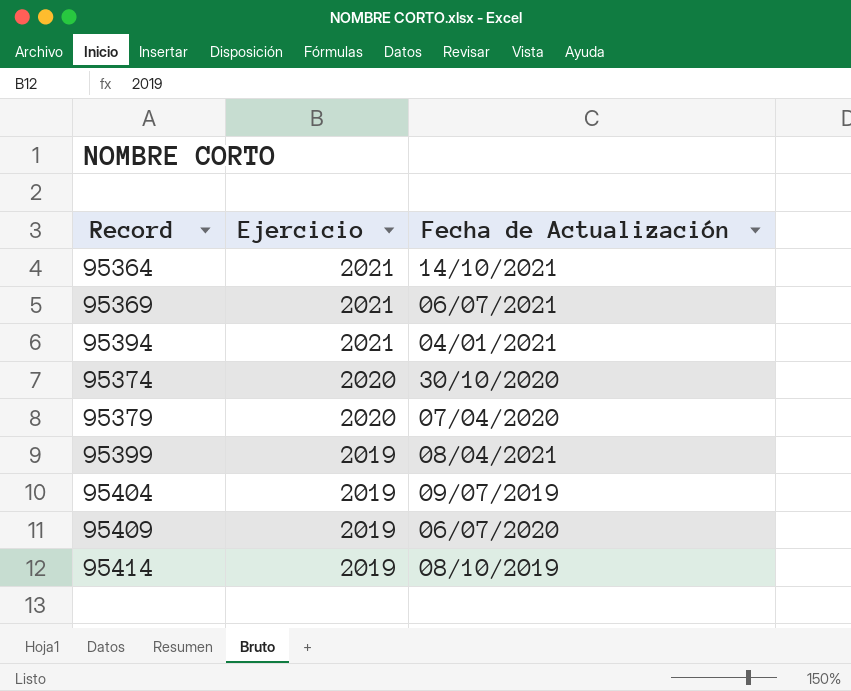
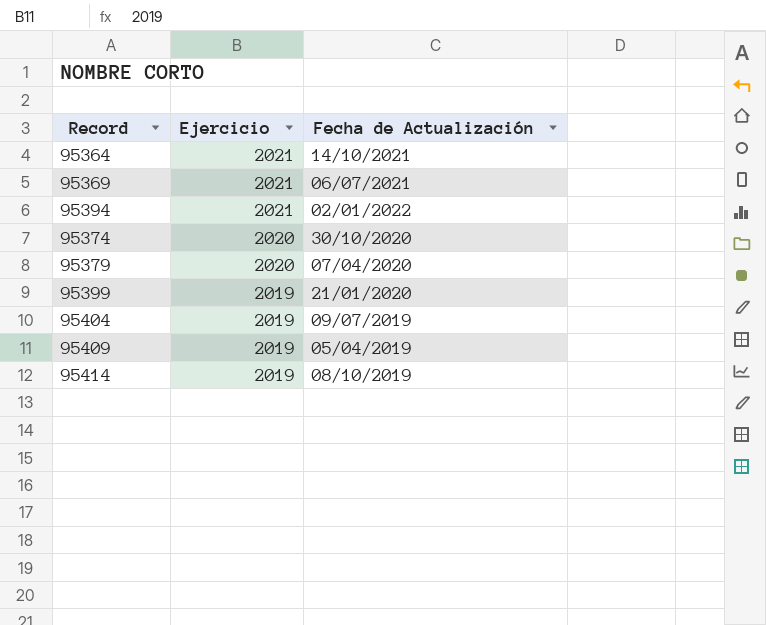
95394 | Fecha de Actualización: 04/01/2021 -> 02/01/2022
95399 | Fecha de Actualización: 08/04/2021 -> 21/01/2020
95409 | Fecha de Actualización: 06/07/2020 -> 05/04/2019

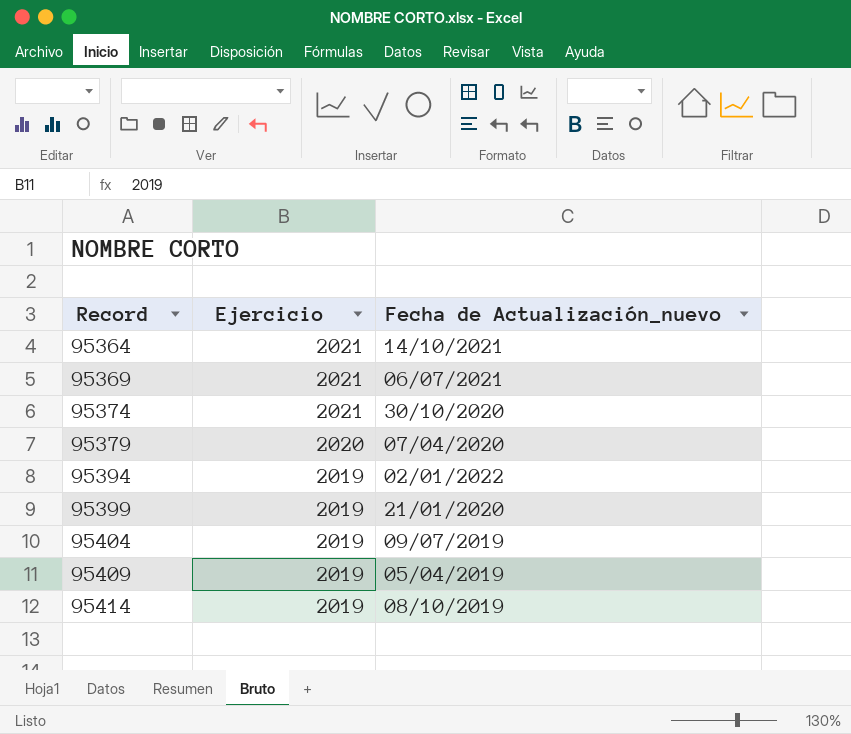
row order: Ejercicio descending -> Record ascending
column name: Fecha de Actualización -> Fecha de Actualización_nuevo
95374 | Ejercicio: 2020 -> 2021
95394 | Ejercicio: 2021 -> 2019

